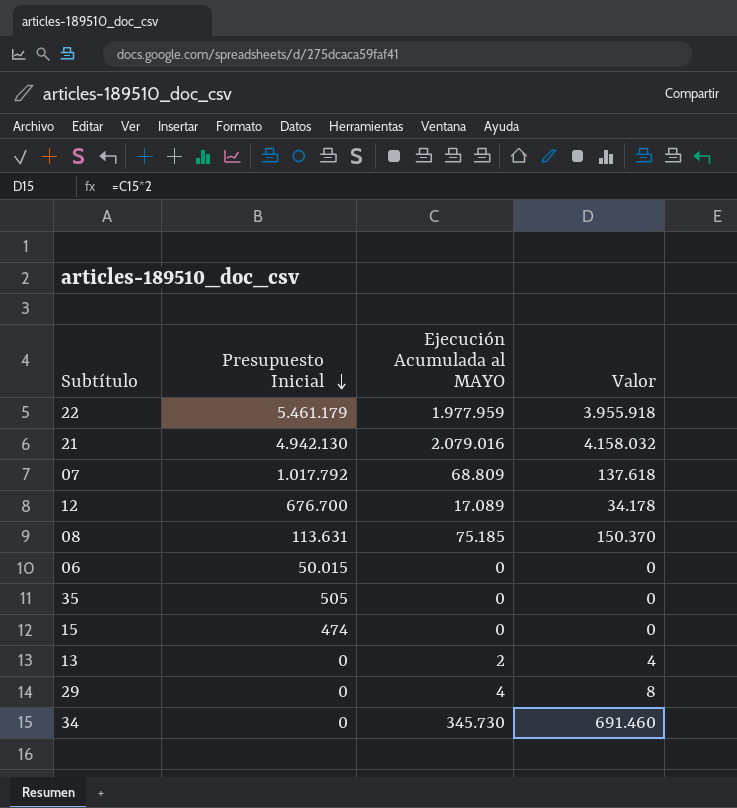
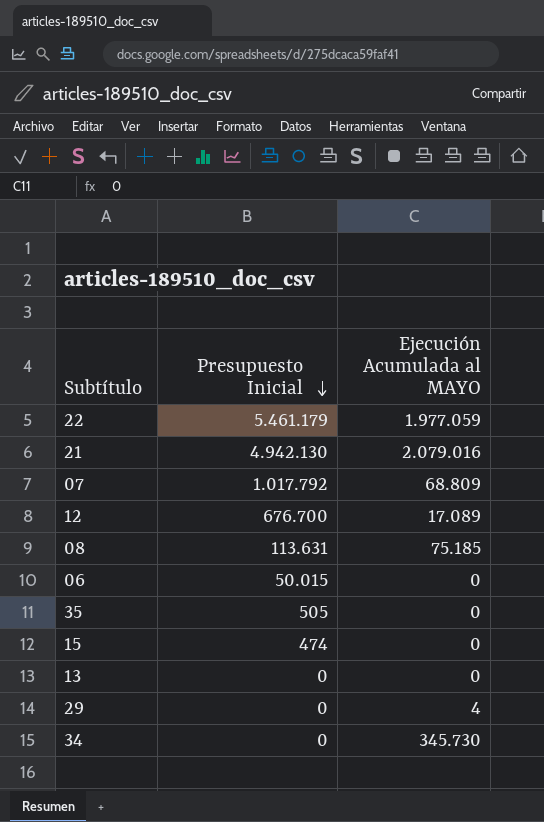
column Valor | formula: [Ejecución Acumulada al MAYO] * 2 -> none
22 | Ejecución Acumulada al MAYO: 1.977.959 -> 1.977.059
13 | Ejecución Acumulada al MAYO: 2 -> 0

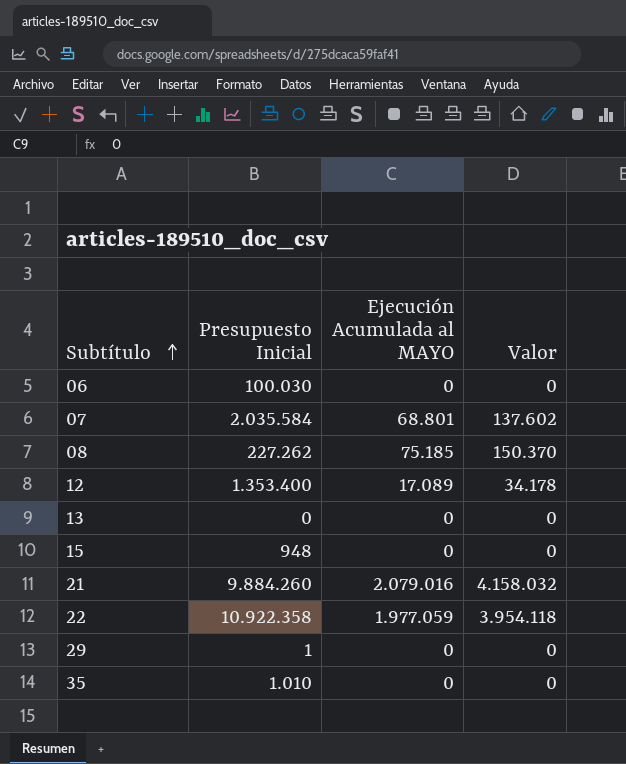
row order: Presupuesto Inicial descending -> Subtítulo ascending
column Valor | formula: none -> [Ejecución Acumulada al MAYO] * 2
row 34: 0 | 345.730 -> none
06 | Presupuesto Inicial: 50.015 -> 100.030
07 | Presupuesto Inicial: 1.017.792 -> 2.035.584
07 | Ejecución Acumulada al MAYO: 68.809 -> 68.801
08 | Presupuesto Inicial: 113.631 -> 227.262
12 | Presupuesto Inicial: 676.700 -> 1.353.400
15 | Presupuesto Inicial: 474 -> 948
21 | Presupuesto Inicial: 4.942.130 -> 9.884.260
22 | Presupuesto Inicial: 5.461.179 -> 10.922.358
29 | Presupuesto Inicial: 0 -> 1
29 | Ejecución Acumulada al MAYO: 4 -> 0
35 | Presupuesto Inicial: 505 -> 1.010

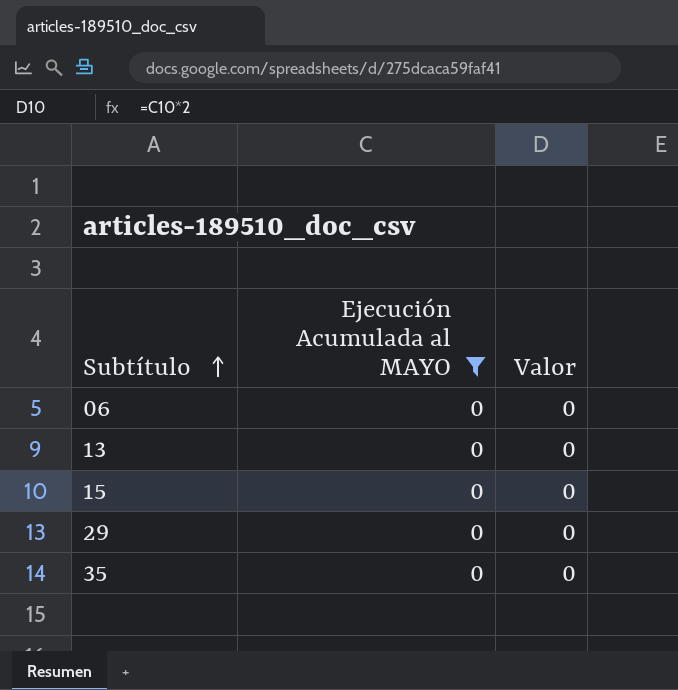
filter: none -> Ejecución Acumulada al MAYO = 0
column Presupuesto Inicial | position: 2 -> none

